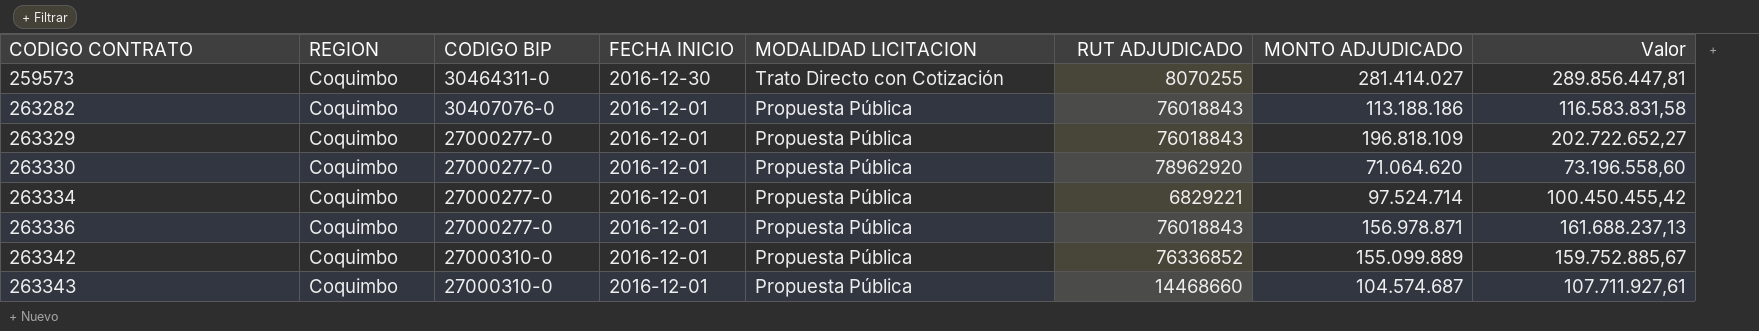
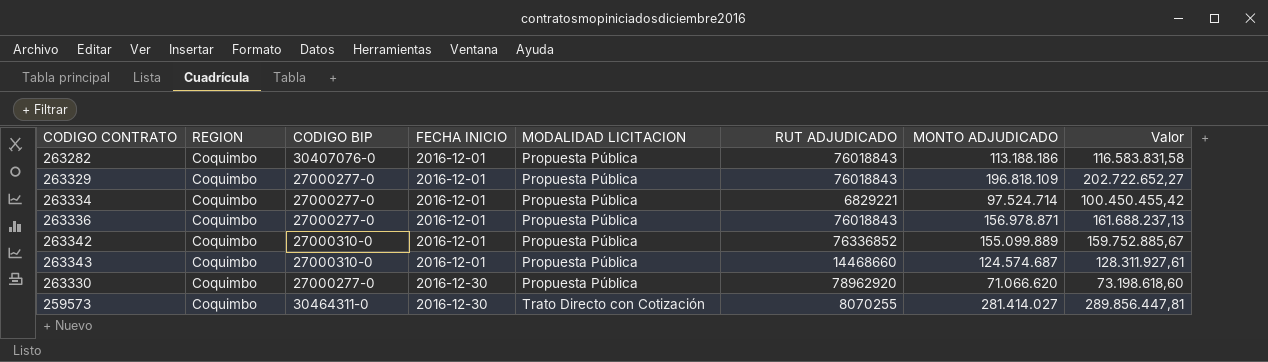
row order: CODIGO CONTRATO ascending -> FECHA INICIO ascending
263343 | MONTO ADJUDICADO: 104.574.687 -> 124.574.687
263343 | Valor: 107.711.927,61 -> 128.311.927,61
263330 | FECHA INICIO: 2016-12-01 -> 2016-12-30
263330 | MONTO ADJUDICADO: 71.064.620 -> 71.066.620
263330 | Valor: 73.196.558,60 -> 73.198.618,60

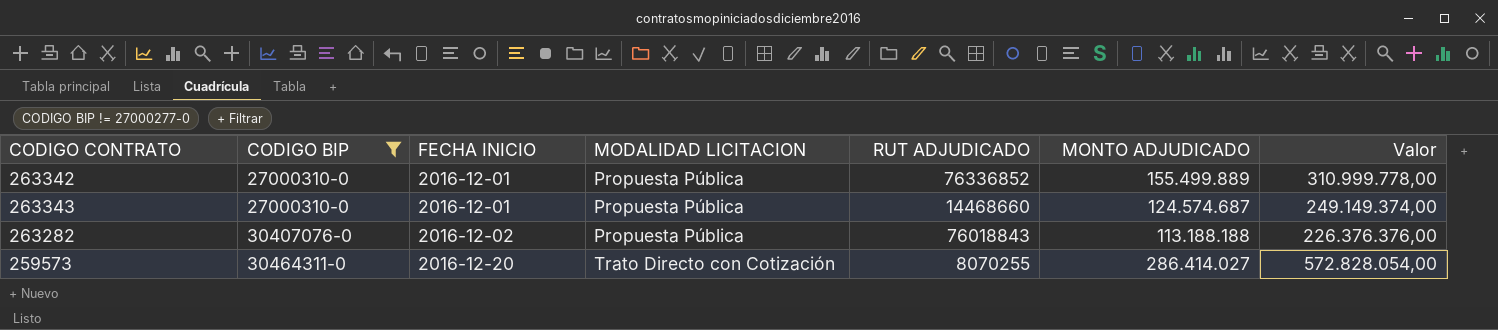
filter: none -> CODIGO BIP != 27000277-0
row order: FECHA INICIO ascending -> CODIGO BIP ascending
column REGION | position: 2 -> none
column Valor | formula: [MONTO ADJUDICADO] * 1,03 -> [MONTO ADJUDICADO] * 2
263342 | MONTO ADJUDICADO: 155.099.889 -> 155.499.889
263282 | FECHA INICIO: 2016-12-01 -> 2016-12-02
263282 | MONTO ADJUDICADO: 113.188.186 -> 113.188.188
259573 | FECHA INICIO: 2016-12-30 -> 2016-12-20
259573 | MONTO ADJUDICADO: 281.414.027 -> 286.414.027

